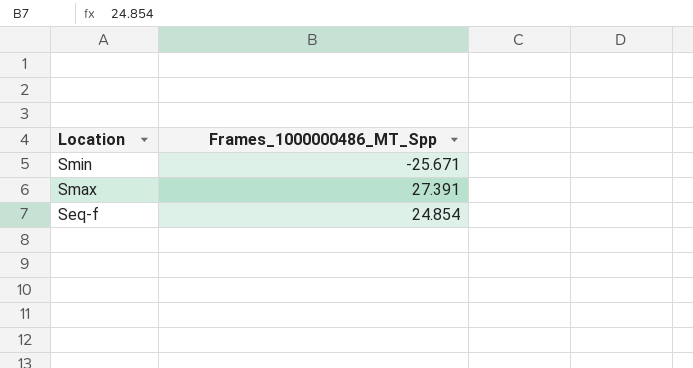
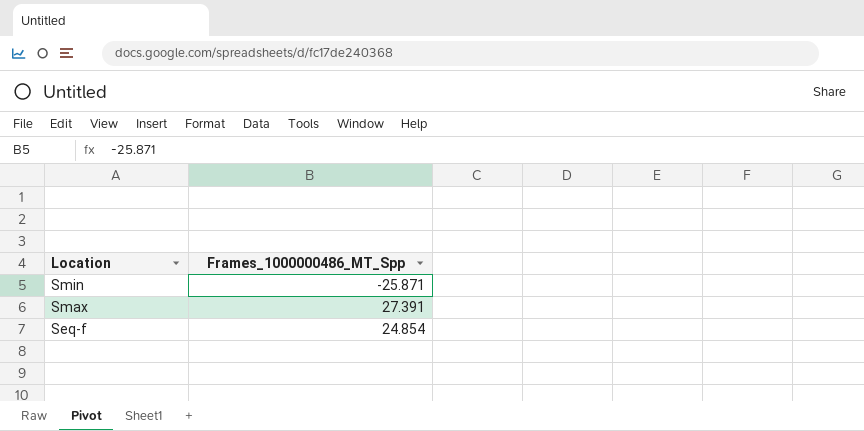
Smin | Frames_1000000486_MT_Spp: -25.671 -> -25.871

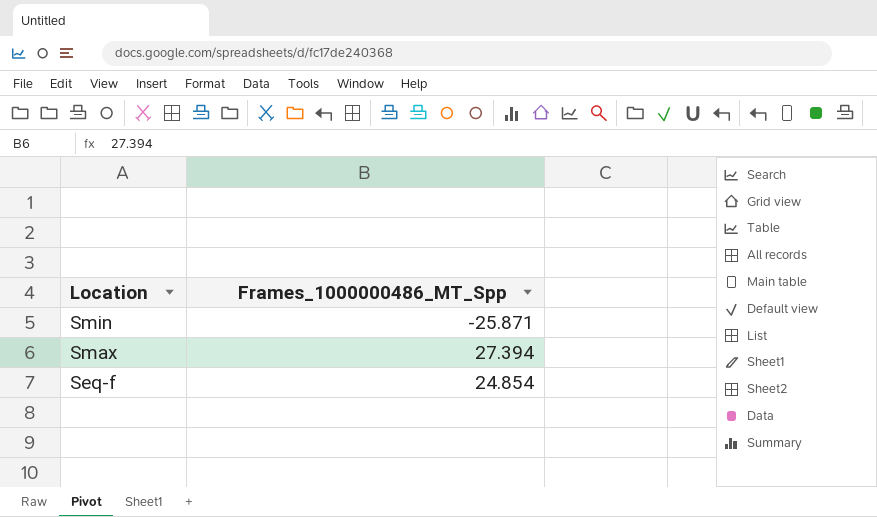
Smax | Frames_1000000486_MT_Spp: 27.391 -> 27.394

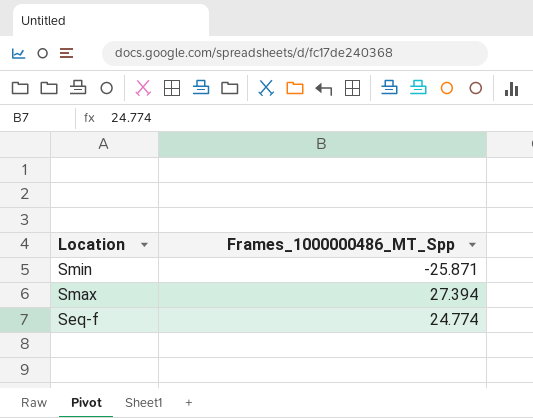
Seq-f | Frames_1000000486_MT_Spp: 24.854 -> 24.774

